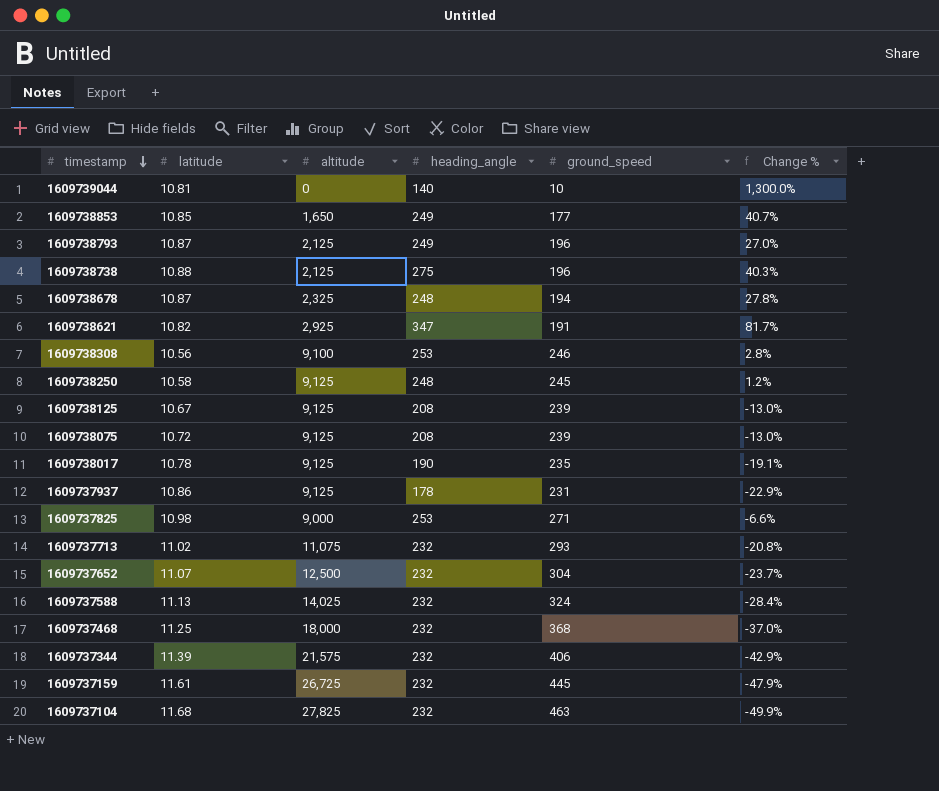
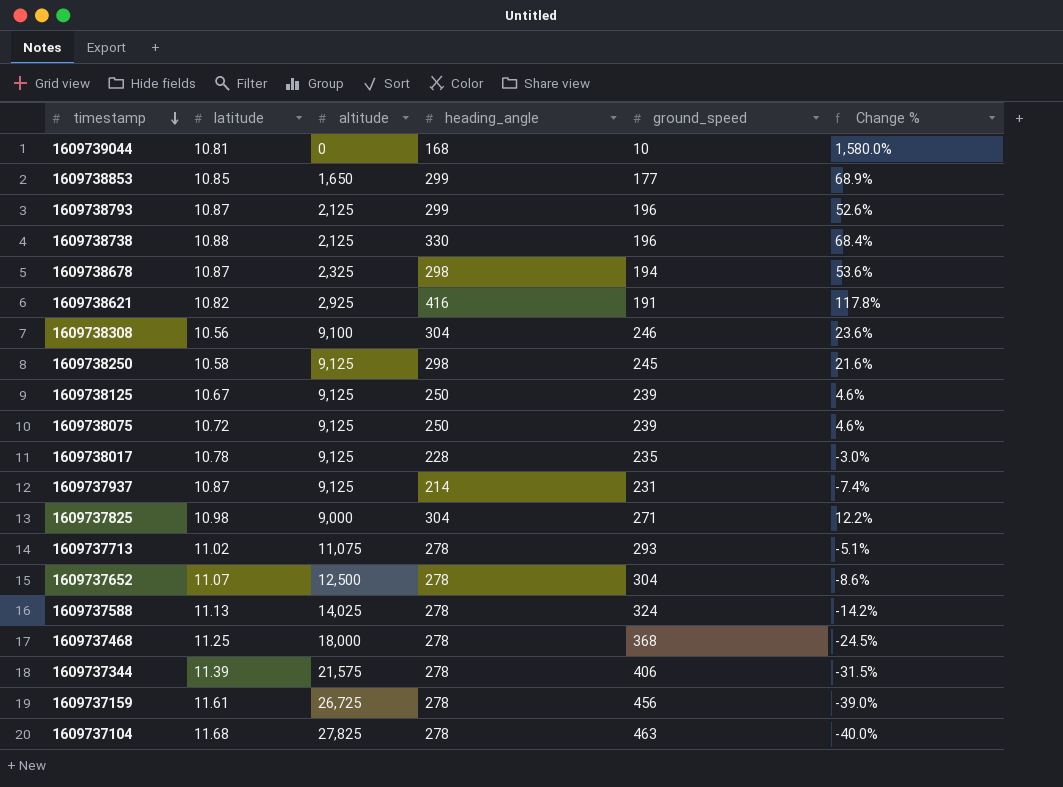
1609739044 | heading_angle: 140 -> 168
1609739044 | Change %: 1,300.0% -> 1,580.0%
1609738853 | heading_angle: 249 -> 299
1609738853 | Change %: 40.7% -> 68.9%
1609738793 | heading_angle: 249 -> 299
1609738793 | Change %: 27.0% -> 52.6%
1609738738 | heading_angle: 275 -> 330
1609738738 | Change %: 40.3% -> 68.4%
1609738678 | heading_angle: 248 -> 298
1609738678 | Change %: 27.8% -> 53.6%
1609738621 | heading_angle: 347 -> 416
1609738621 | Change %: 81.7% -> 117.8%
1609738308 | heading_angle: 253 -> 304
1609738308 | Change %: 2.8% -> 23.6%
1609738250 | heading_angle: 248 -> 298
1609738250 | Change %: 1.2% -> 21.6%
1609738125 | heading_angle: 208 -> 250
1609738125 | Change %: -13.0% -> 4.6%
1609738075 | heading_angle: 208 -> 250
1609738075 | Change %: -13.0% -> 4.6%
1609738017 | heading_angle: 190 -> 228
1609738017 | Change %: -19.1% -> -3.0%
1609737937 | latitude: 10.86 -> 10.87
1609737937 | heading_angle: 178 -> 214
1609737937 | Change %: -22.9% -> -7.4%
1609737825 | heading_angle: 253 -> 304
1609737825 | Change %: -6.6% -> 12.2%
1609737713 | heading_angle: 232 -> 278
1609737713 | Change %: -20.8% -> -5.1%
1609737652 | heading_angle: 232 -> 278
1609737652 | Change %: -23.7% -> -8.6%
1609737588 | heading_angle: 232 -> 278
1609737588 | Change %: -28.4% -> -14.2%
1609737468 | heading_angle: 232 -> 278
1609737468 | Change %: -37.0% -> -24.5%
1609737344 | heading_angle: 232 -> 278
1609737344 | Change %: -42.9% -> -31.5%
1609737159 | heading_angle: 232 -> 278
1609737159 | ground_speed: 445 -> 456
1609737159 | Change %: -47.9% -> -39.0%
1609737104 | heading_angle: 232 -> 278
1609737104 | Change %: -49.9% -> -40.0%

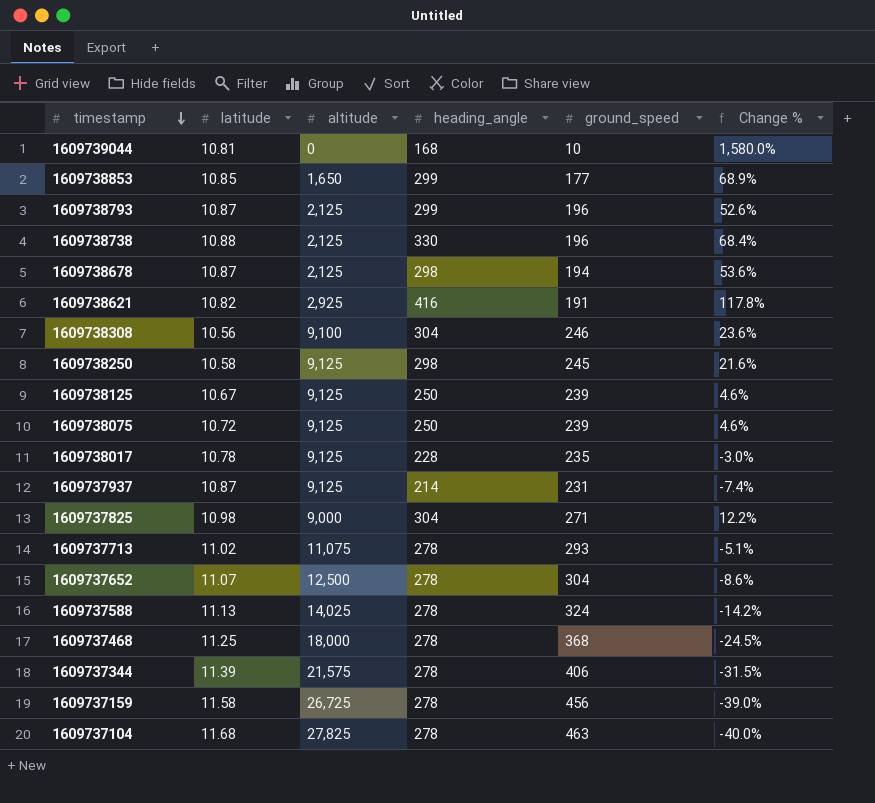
1609738678 | altitude: 2,325 -> 2,125
1609737159 | latitude: 11.61 -> 11.58

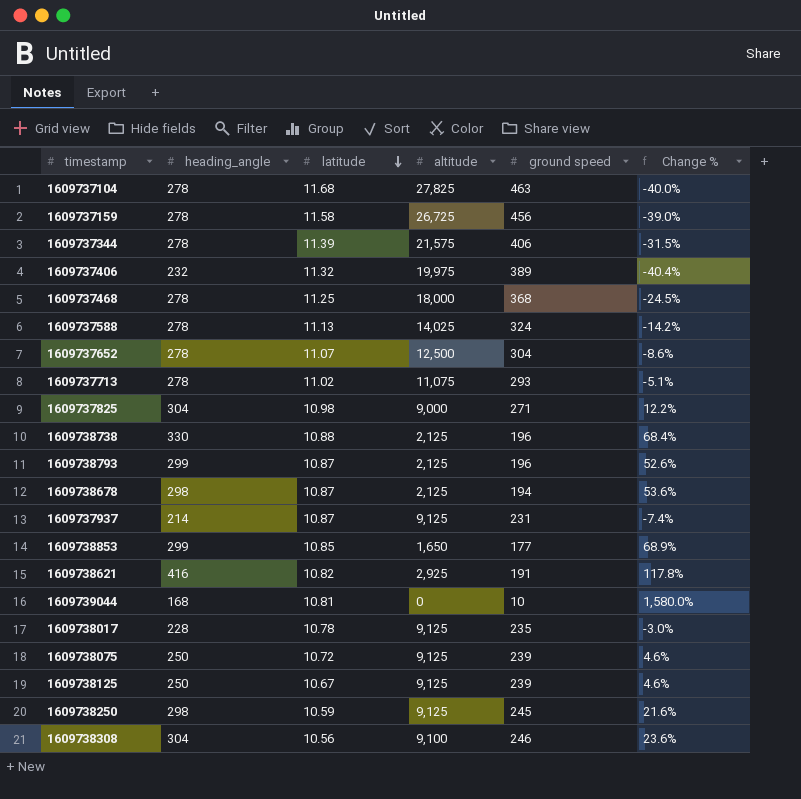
row order: timestamp descending -> latitude descending
column heading_angle | position: 4 -> 2
column name: ground_speed -> ground speed
row 1609737406: none -> 232 | 11.32 | 19,975 | 389 | -40.4%
1609738250 | latitude: 10.58 -> 10.59

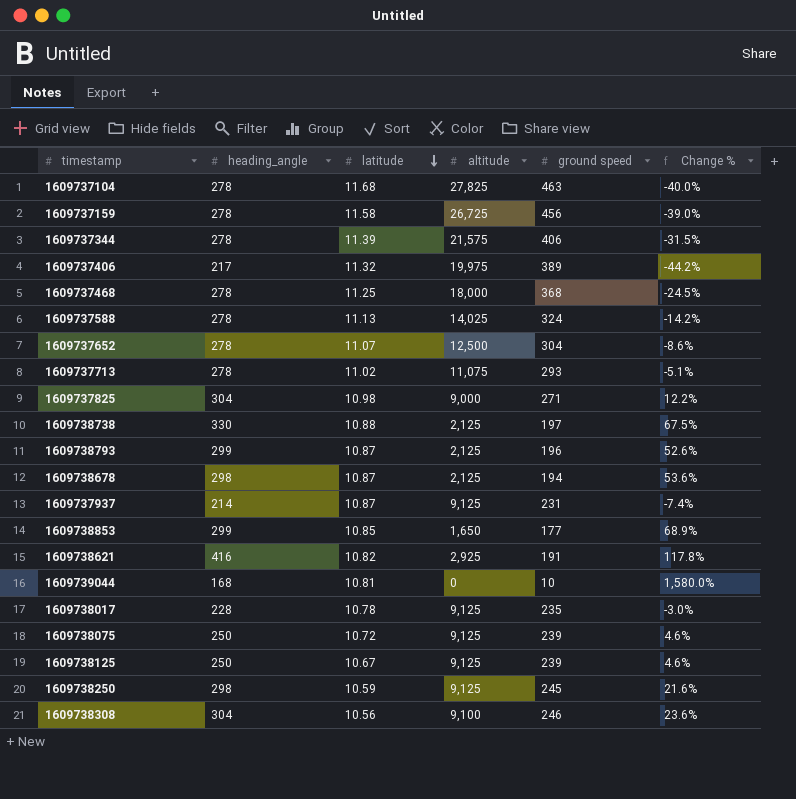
1609737406 | heading_angle: 232 -> 217
1609737406 | Change %: -40.4% -> -44.2%
1609738738 | ground speed: 196 -> 197
1609738738 | Change %: 68.4% -> 67.5%

